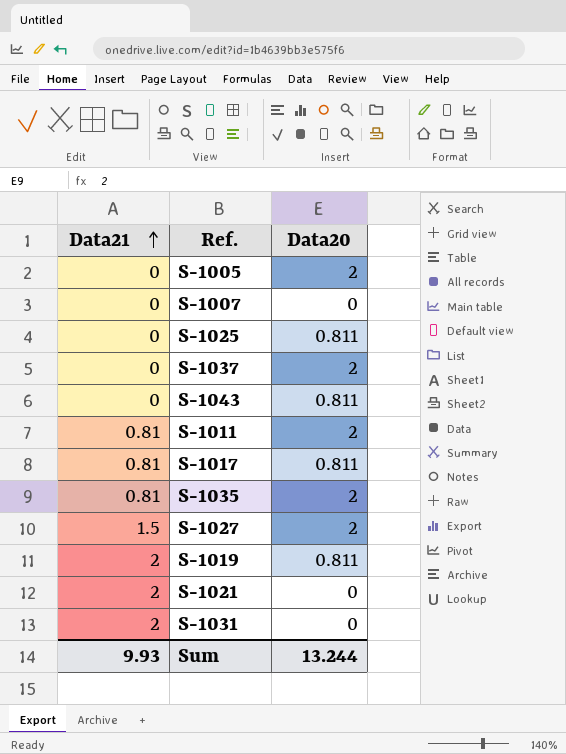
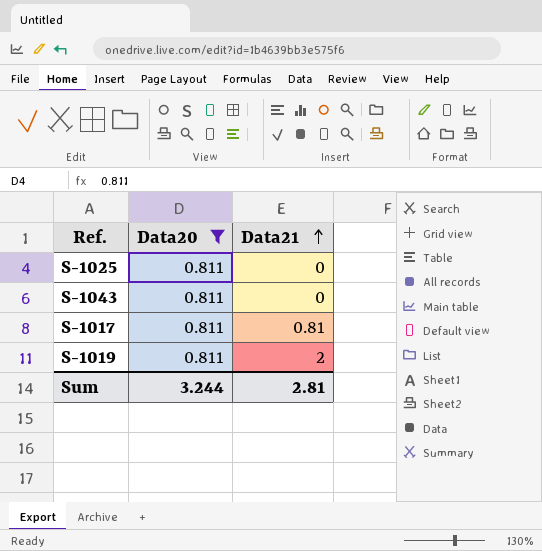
filter: none -> Data20 = 0.811
column Data21 | position: 1 -> 3
Sum | Data20: 13.244 -> 3.244
Sum | Data21: 9.93 -> 2.81

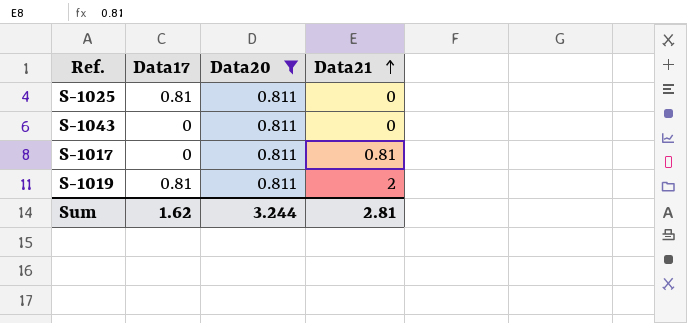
column Data17 | position: none -> 2

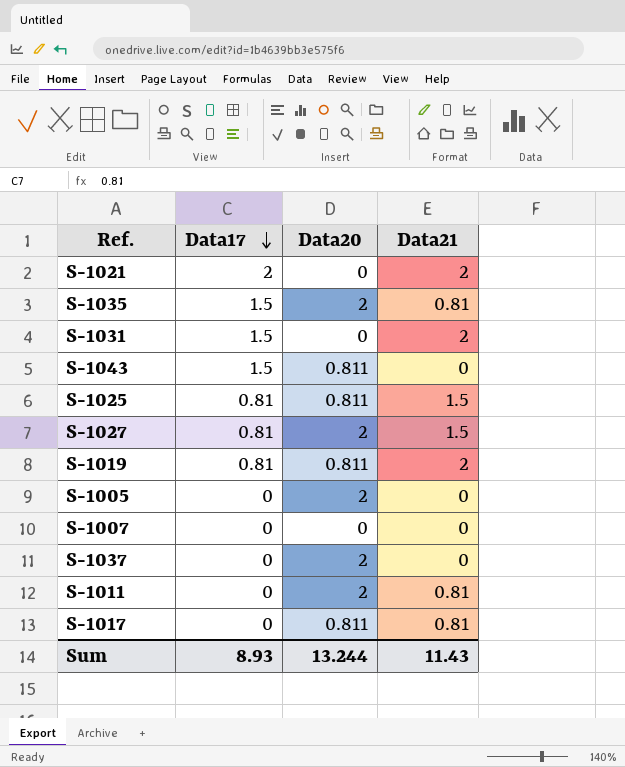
filter: Data20 = 0.811 -> none
row order: Data21 ascending -> Data17 descending
S-1043 | Data17: 0 -> 1.5
S-1025 | Data21: 0 -> 1.5
Sum | Data17: 1.62 -> 8.93
Sum | Data20: 3.244 -> 13.244
Sum | Data21: 2.81 -> 11.43

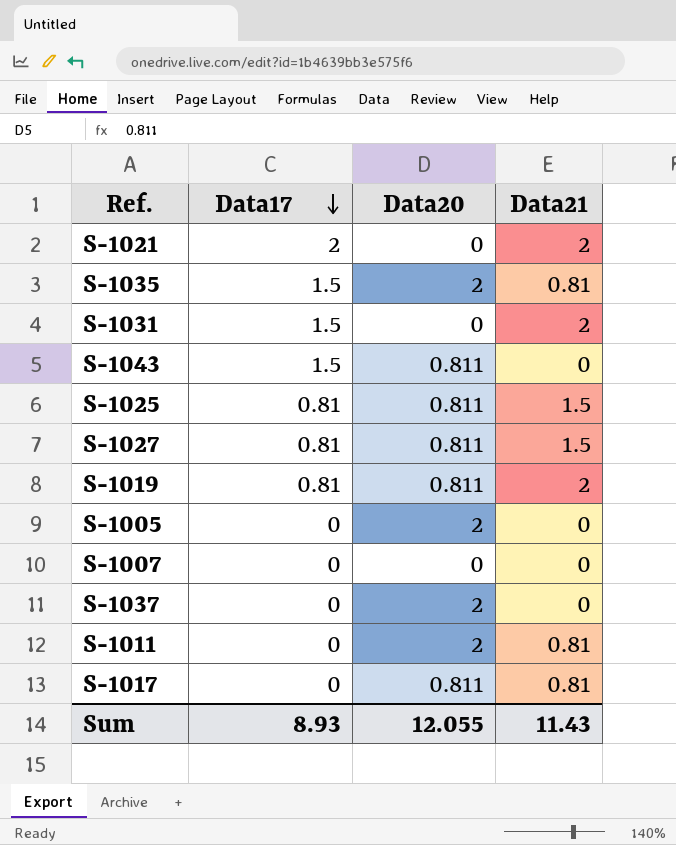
S-1027 | Data20: 2 -> 0.811
Sum | Data20: 13.244 -> 12.055

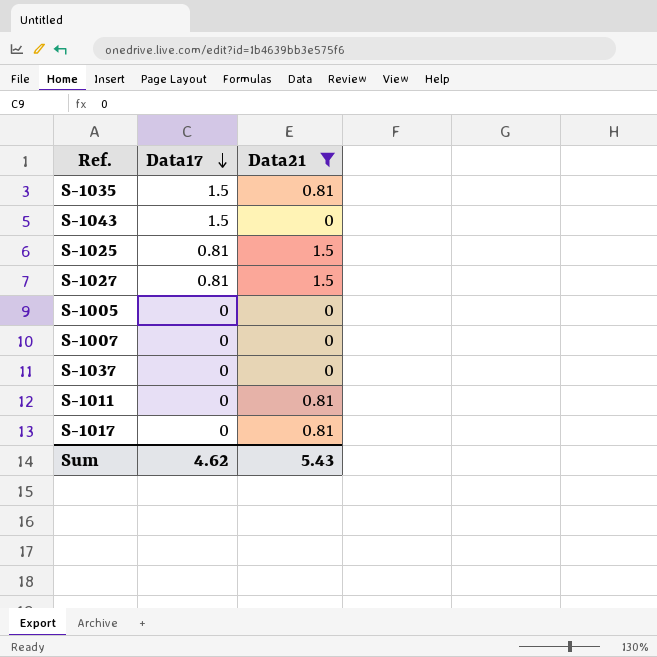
filter: none -> Data21 != 2
column Data20 | position: 3 -> none
Sum | Data17: 8.93 -> 4.62
Sum | Data21: 11.43 -> 5.43

